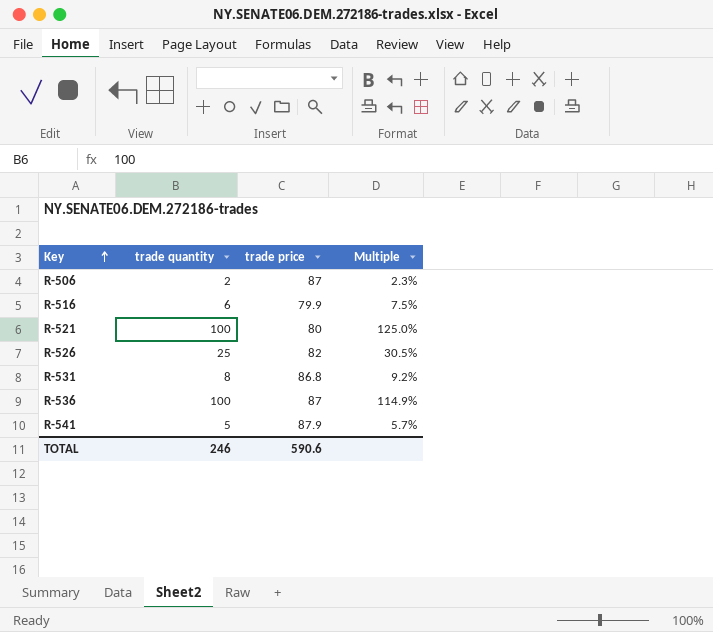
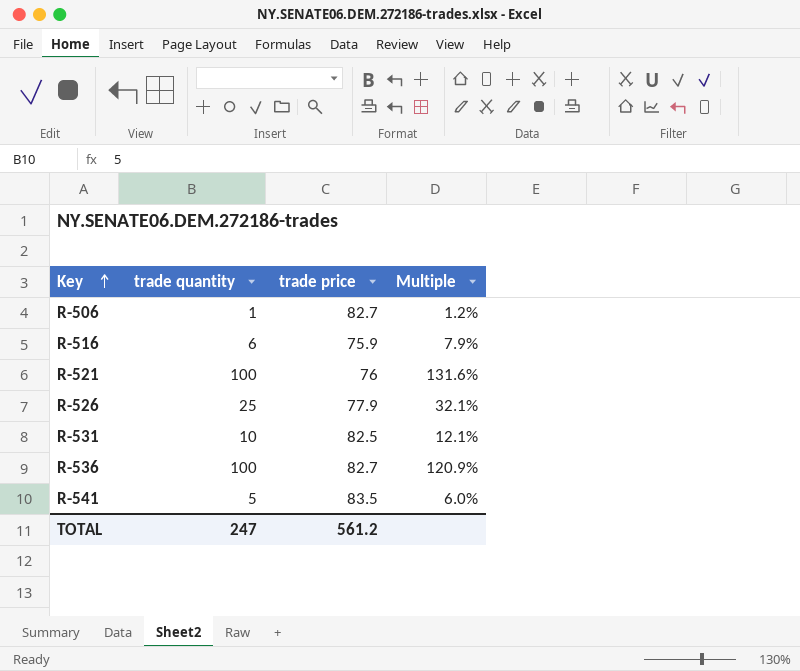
R-506 | trade quantity: 2 -> 1
R-506 | trade price: 87 -> 82.7
R-506 | Multiple: 2.3% -> 1.2%
R-516 | trade price: 79.9 -> 75.9
R-516 | Multiple: 7.5% -> 7.9%
R-521 | trade price: 80 -> 76
R-521 | Multiple: 125.0% -> 131.6%
R-526 | trade price: 82 -> 77.9
R-526 | Multiple: 30.5% -> 32.1%
R-531 | trade quantity: 8 -> 10
R-531 | trade price: 86.8 -> 82.5
R-531 | Multiple: 9.2% -> 12.1%
R-536 | trade price: 87 -> 82.7
R-536 | Multiple: 114.9% -> 120.9%
R-541 | trade price: 87.9 -> 83.5
R-541 | Multiple: 5.7% -> 6.0%
TOTAL | trade quantity: 246 -> 247
TOTAL | trade price: 590.6 -> 561.2

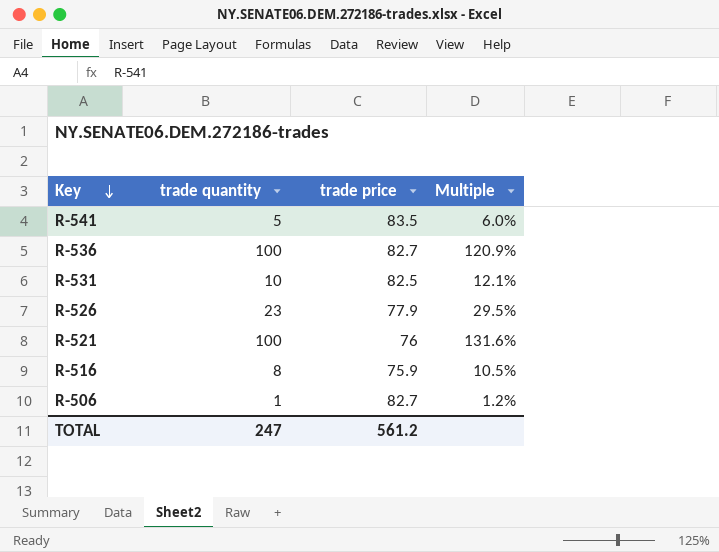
row order: Key ascending -> Key descending
R-526 | trade quantity: 25 -> 23
R-526 | Multiple: 32.1% -> 29.5%
R-516 | trade quantity: 6 -> 8
R-516 | Multiple: 7.9% -> 10.5%

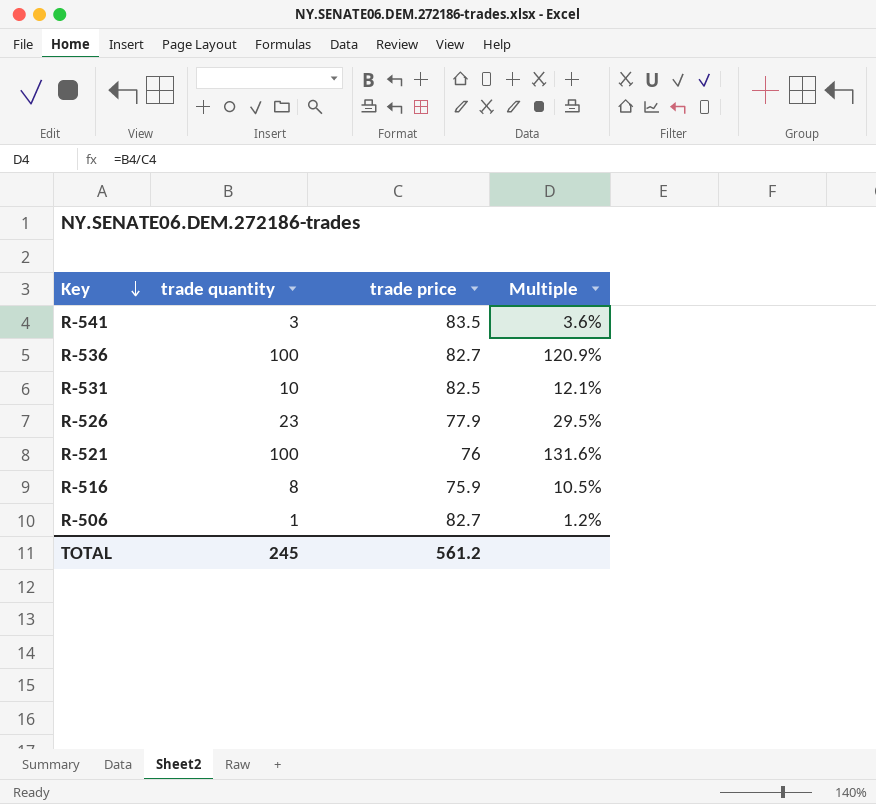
R-541 | trade quantity: 5 -> 3
R-541 | Multiple: 6.0% -> 3.6%
TOTAL | trade quantity: 247 -> 245

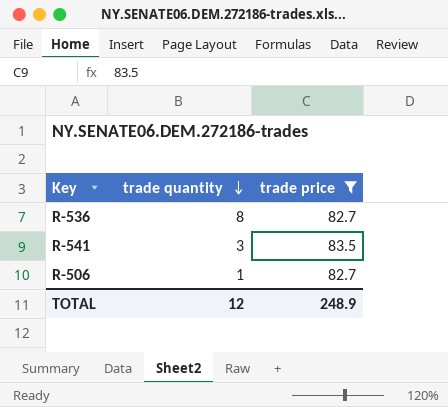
filter: none -> trade price >= 82.7
row order: Key descending -> trade quantity descending
column Multiple | formula: [trade quantity] / [trade price] -> none
R-536 | trade quantity: 100 -> 8
TOTAL | trade quantity: 245 -> 12
TOTAL | trade price: 561.2 -> 248.9

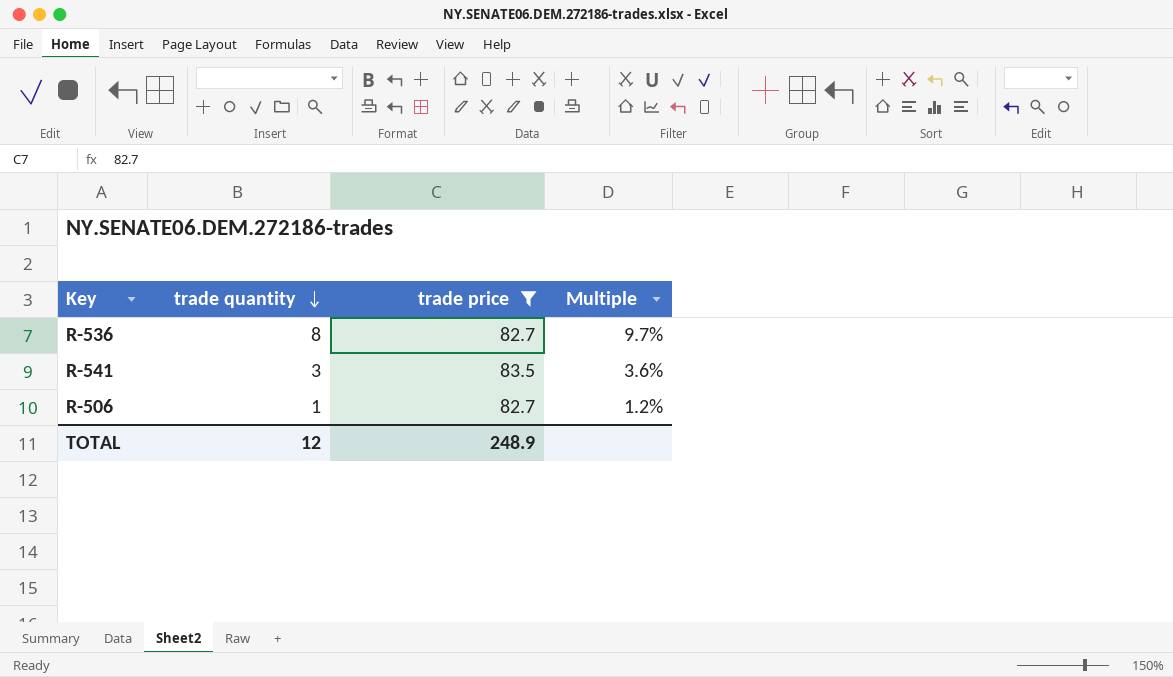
column Multiple | formula: none -> [trade quantity] / [trade price]

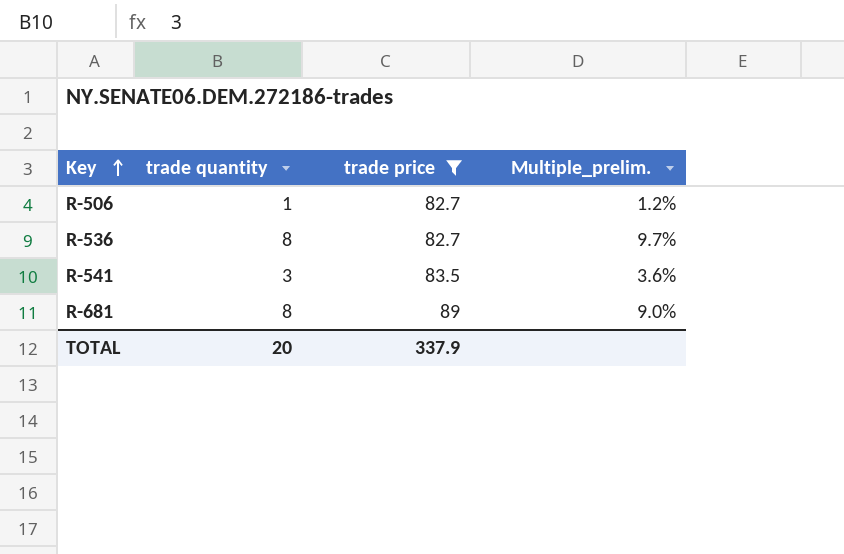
row order: trade quantity descending -> Key ascending
column name: Multiple -> Multiple_prelim.
row R-681: none -> 8 | 89 | 9.0%
TOTAL | trade quantity: 12 -> 20
TOTAL | trade price: 248.9 -> 337.9

